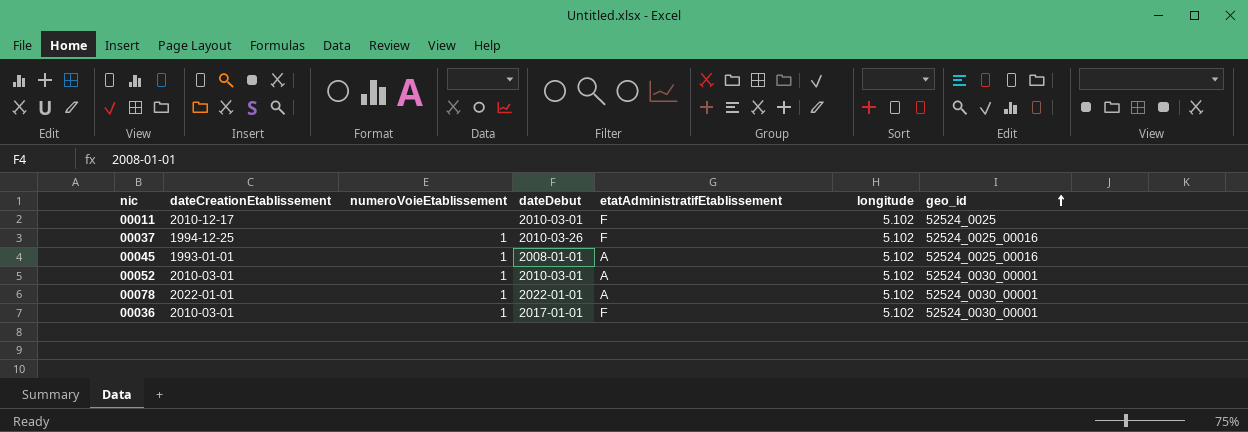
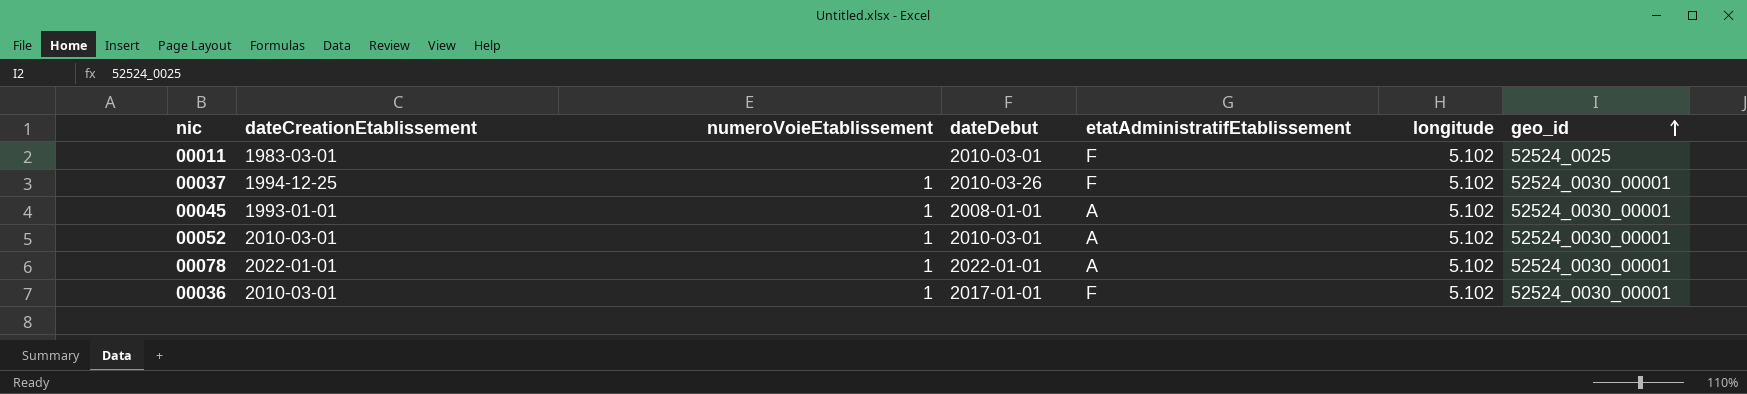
00011 | dateCreationEtablissement: 2010-12-17 -> 1983-03-01
00037 | geo_id: 52524_0025_00016 -> 52524_0030_00001
00045 | geo_id: 52524_0025_00016 -> 52524_0030_00001

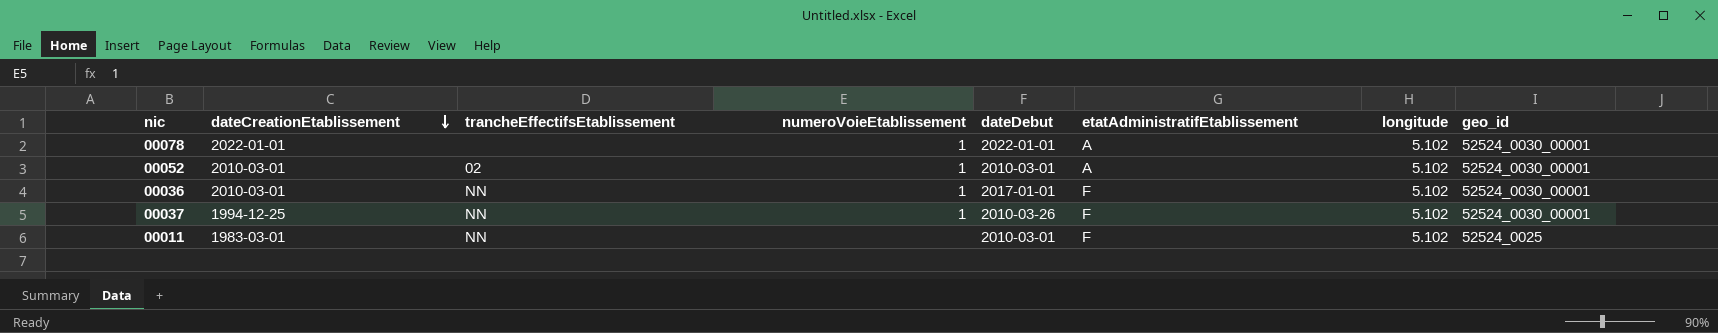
row order: geo_id ascending -> dateCreationEtablissement descending
column trancheEffectifsEtablissement | position: none -> 3
row 00045: 1993-01-01 | 1 | 2008-01-01 | A | 5.102 | 52524_0030_00001 -> none

